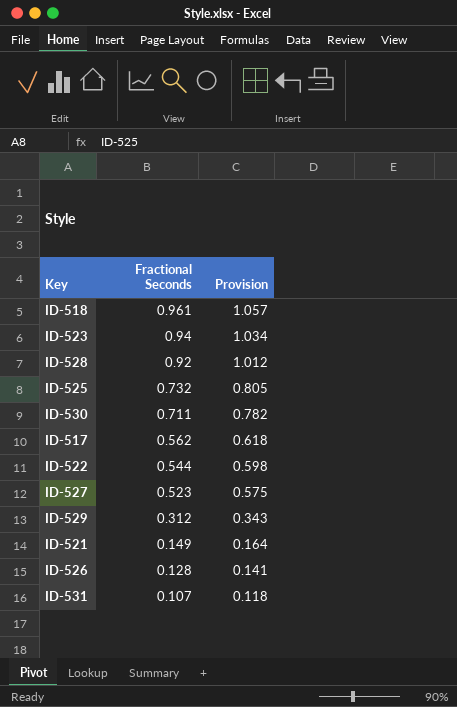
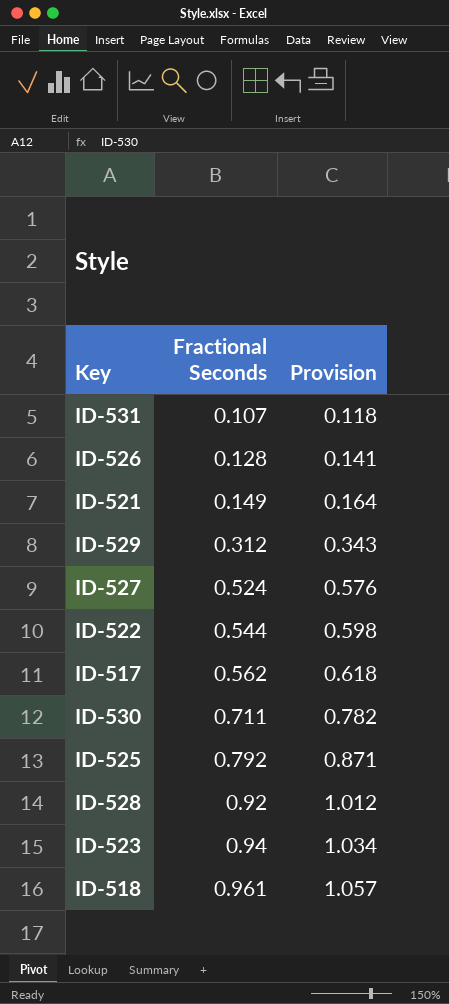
row order: Fractional Seconds descending -> Fractional Seconds ascending
ID-527 | Fractional Seconds: 0.523 -> 0.524
ID-527 | Provision: 0.575 -> 0.576
ID-525 | Fractional Seconds: 0.732 -> 0.792
ID-525 | Provision: 0.805 -> 0.871

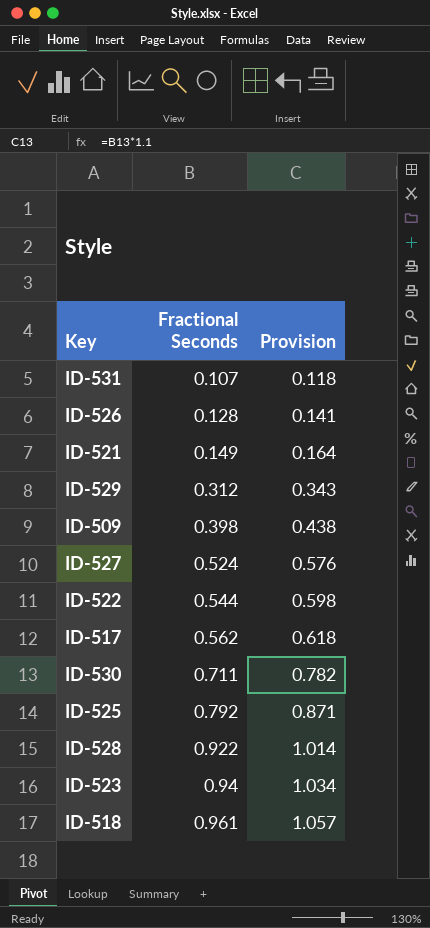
row ID-509: none -> 0.398 | 0.438
ID-528 | Fractional Seconds: 0.92 -> 0.922
ID-528 | Provision: 1.012 -> 1.014

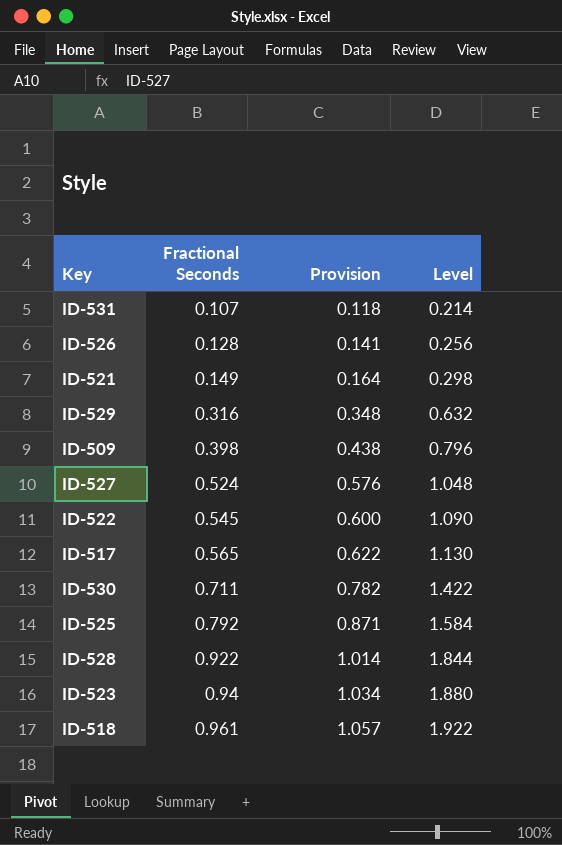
column Level | formula: none -> [Fractional Seconds] * 2
ID-529 | Fractional Seconds: 0.312 -> 0.316
ID-529 | Provision: 0.343 -> 0.348
ID-522 | Fractional Seconds: 0.544 -> 0.545
ID-522 | Provision: 0.598 -> 0.600
ID-517 | Fractional Seconds: 0.562 -> 0.565
ID-517 | Provision: 0.618 -> 0.622

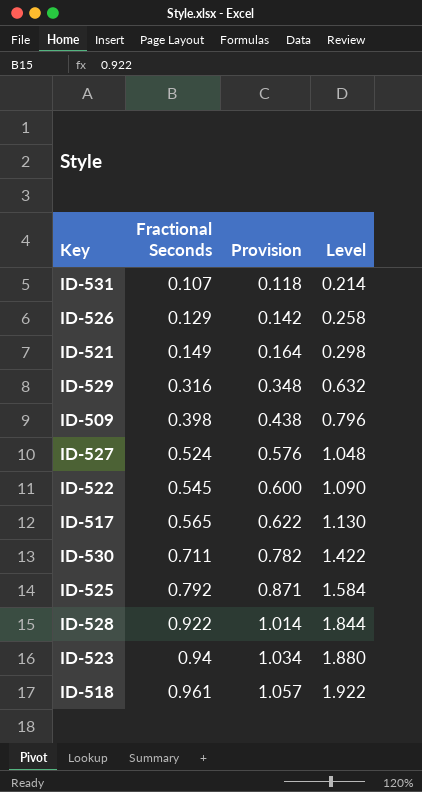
ID-526 | Fractional Seconds: 0.128 -> 0.129
ID-526 | Provision: 0.141 -> 0.142
ID-526 | Level: 0.256 -> 0.258

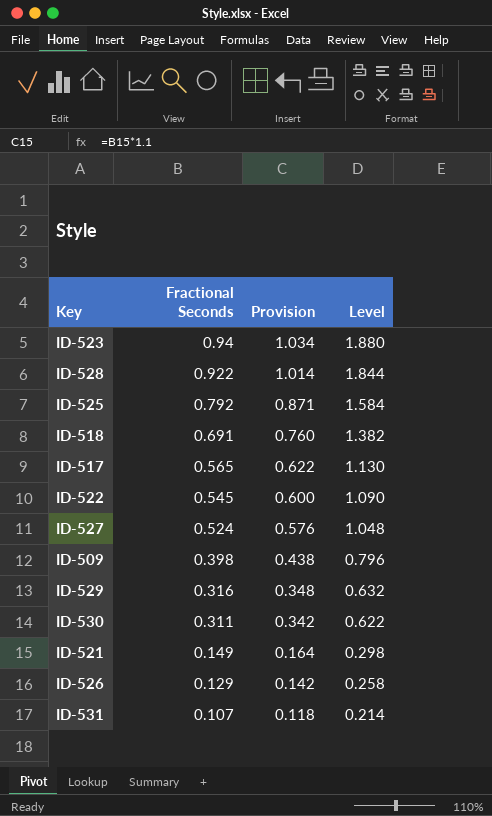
row order: Fractional Seconds ascending -> Fractional Seconds descending
ID-518 | Fractional Seconds: 0.961 -> 0.691
ID-518 | Provision: 1.057 -> 0.760
ID-518 | Level: 1.922 -> 1.382
ID-530 | Fractional Seconds: 0.711 -> 0.311
ID-530 | Provision: 0.782 -> 0.342
ID-530 | Level: 1.422 -> 0.622

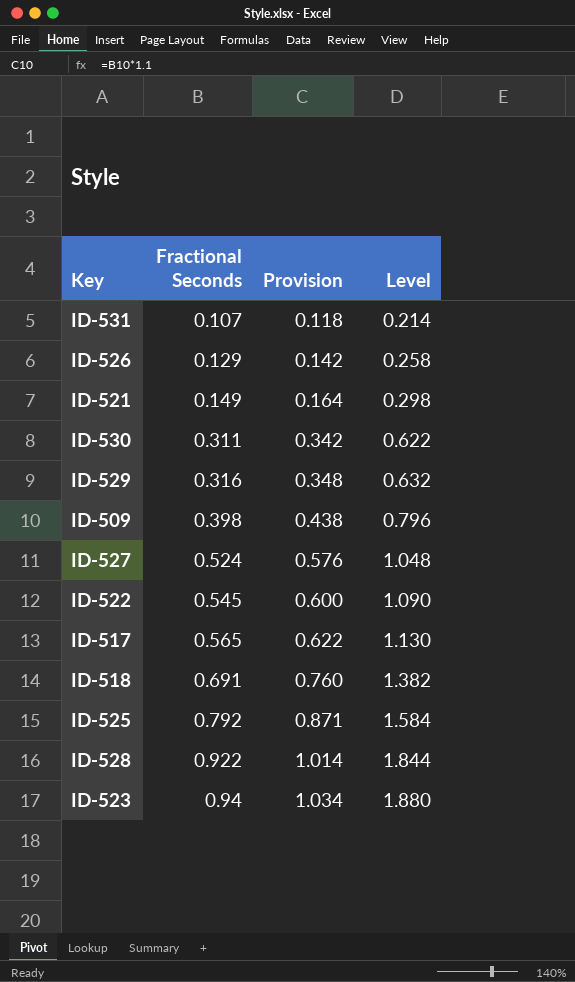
row order: Fractional Seconds descending -> Fractional Seconds ascending

